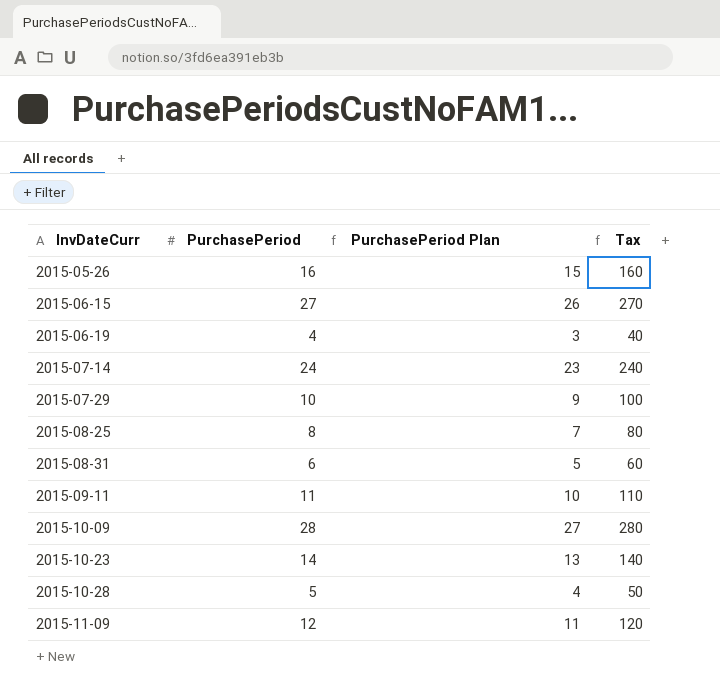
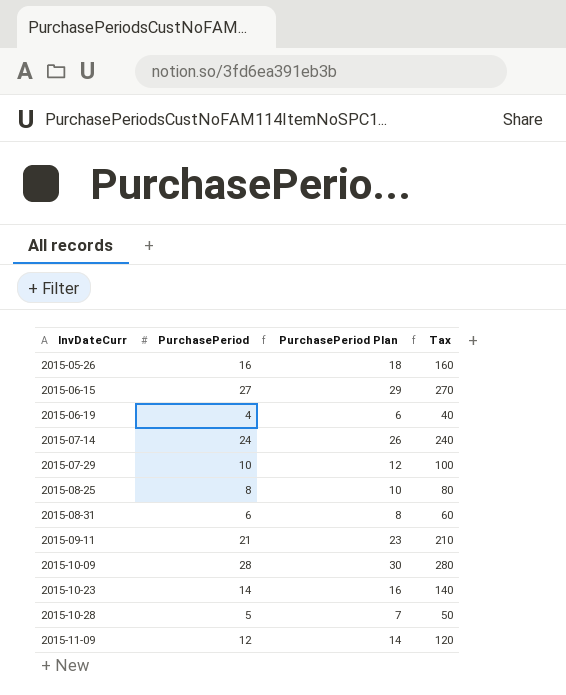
column PurchasePeriod Plan | formula: [PurchasePeriod] - 1 -> [PurchasePeriod] + 2
2015-09-11 | PurchasePeriod: 11 -> 21
2015-09-11 | Tax: 110 -> 210

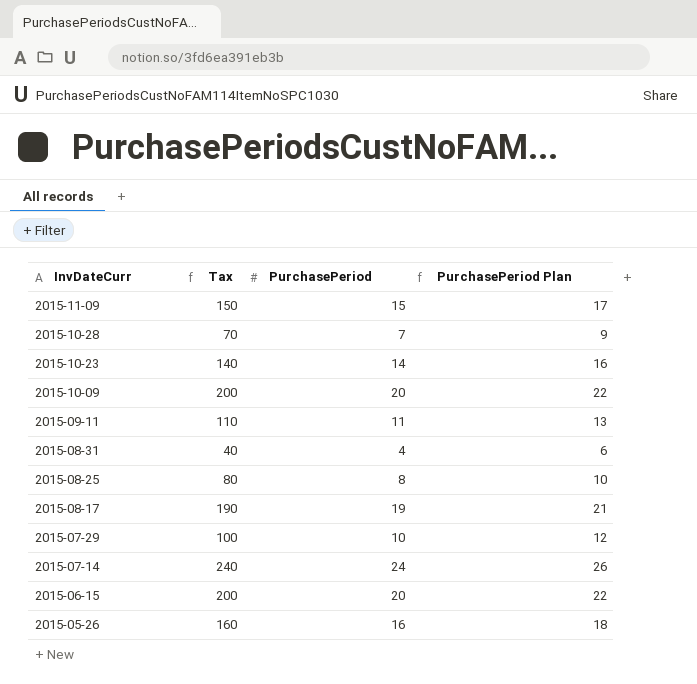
row order: InvDateCurr ascending -> InvDateCurr descending
column Tax | position: 4 -> 2
row 2015-06-19: 4 | 6 | 40 -> none
2015-11-09 | Tax: 120 -> 150
2015-11-09 | PurchasePeriod: 12 -> 15
2015-11-09 | PurchasePeriod Plan: 14 -> 17
2015-10-28 | Tax: 50 -> 70
2015-10-28 | PurchasePeriod: 5 -> 7
2015-10-28 | PurchasePeriod Plan: 7 -> 9
2015-10-09 | Tax: 280 -> 200
2015-10-09 | PurchasePeriod: 28 -> 20
2015-10-09 | PurchasePeriod Plan: 30 -> 22
2015-09-11 | Tax: 210 -> 110
2015-09-11 | PurchasePeriod: 21 -> 11
2015-09-11 | PurchasePeriod Plan: 23 -> 13
2015-08-31 | Tax: 60 -> 40
2015-08-31 | PurchasePeriod: 6 -> 4
2015-08-31 | PurchasePeriod Plan: 8 -> 6
row 2015-08-17: none -> 190 | 19 | 21
2015-06-15 | Tax: 270 -> 200
2015-06-15 | PurchasePeriod: 27 -> 20
2015-06-15 | PurchasePeriod Plan: 29 -> 22

